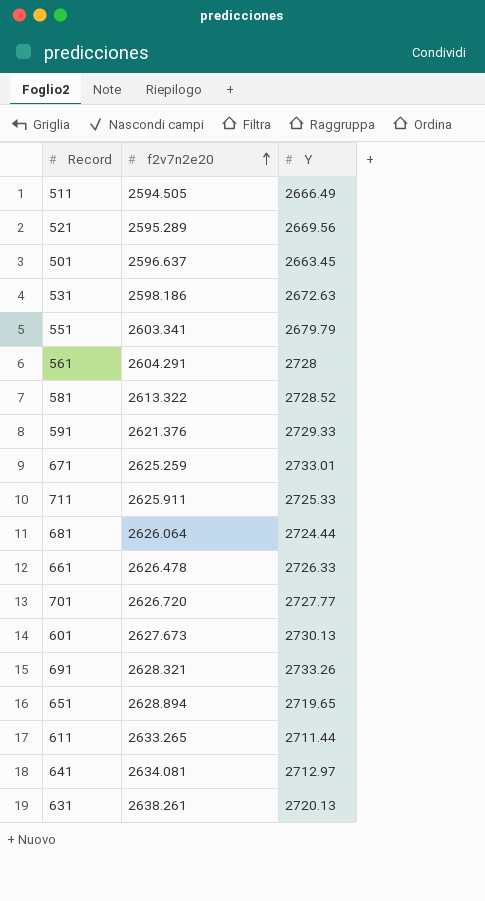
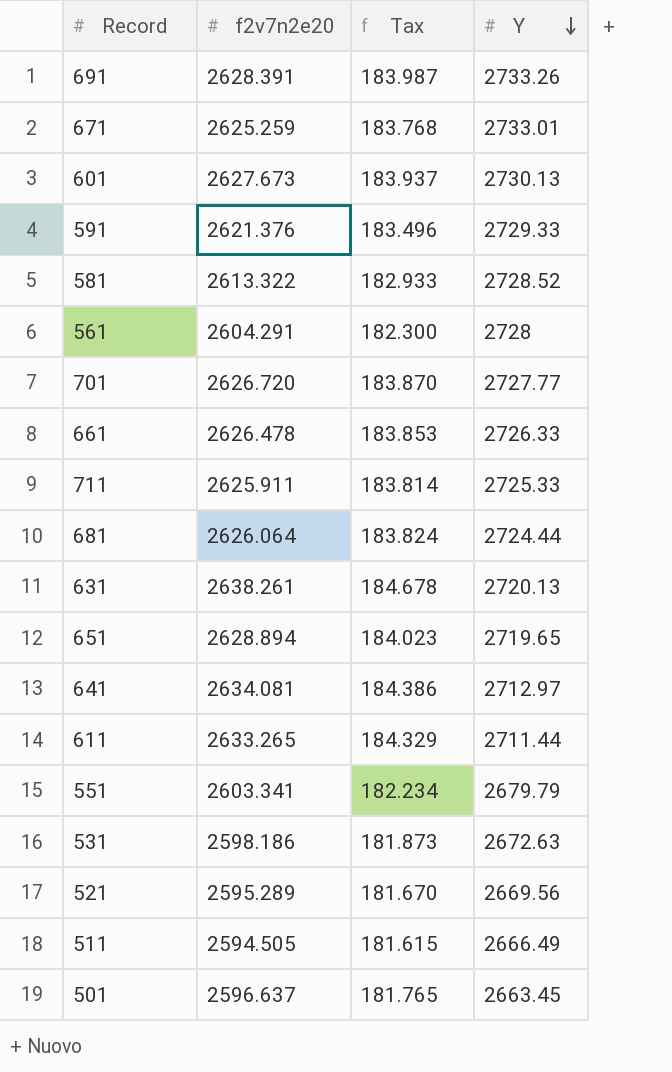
row order: f2v7n2e20 ascending -> Y descending
column Tax | formula: none -> [f2v7n2e20] * 0.07
691 | f2v7n2e20: 2628.321 -> 2628.391

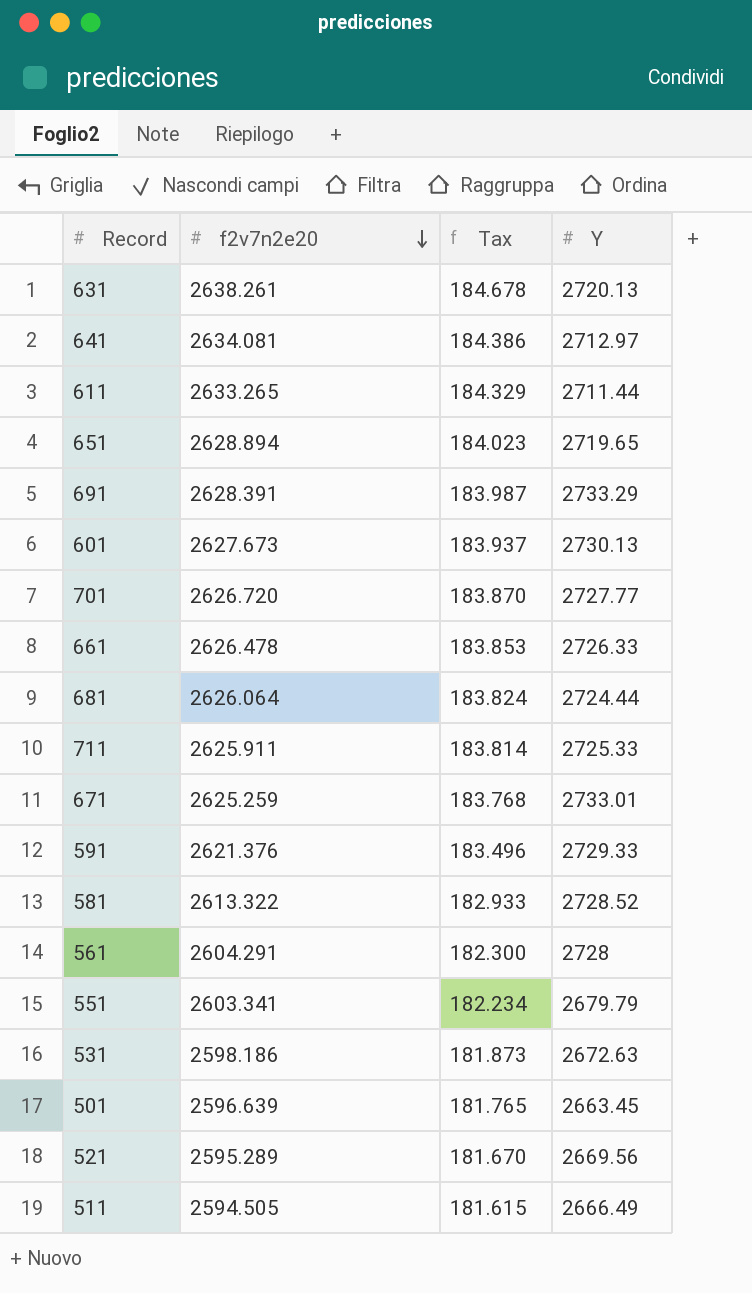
row order: Y descending -> f2v7n2e20 descending
691 | Y: 2733.26 -> 2733.29
501 | f2v7n2e20: 2596.637 -> 2596.639

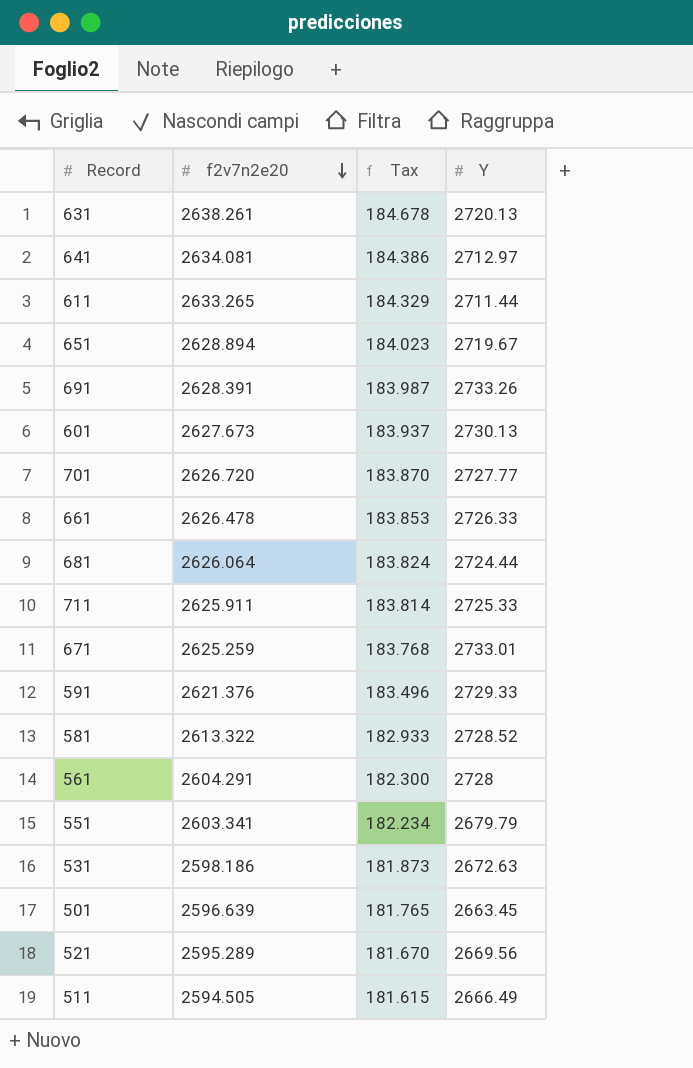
651 | Y: 2719.65 -> 2719.67
691 | Y: 2733.29 -> 2733.26

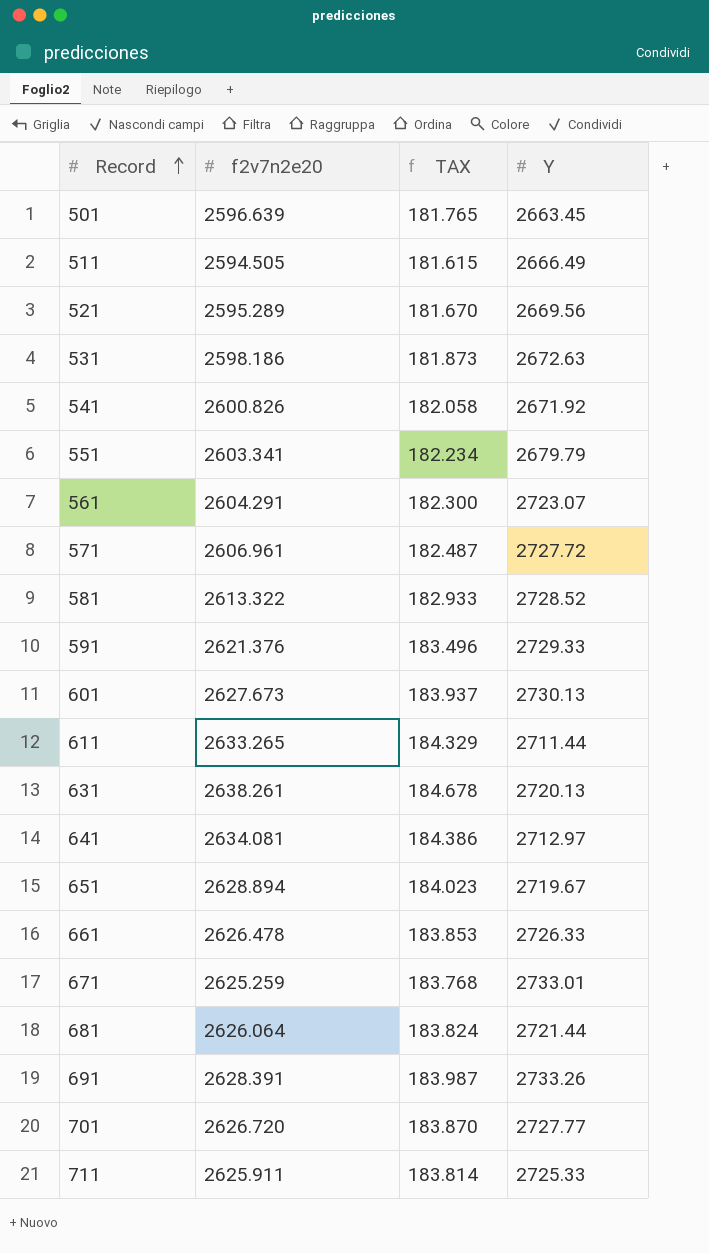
row order: f2v7n2e20 descending -> Record ascending
column name: Tax -> TAX
row 541: none -> 2600.826 | 182.058 | 2671.92
561 | Y: 2728 -> 2723.07
row 571: none -> 2606.961 | 182.487 | 2727.72
681 | Y: 2724.44 -> 2721.44

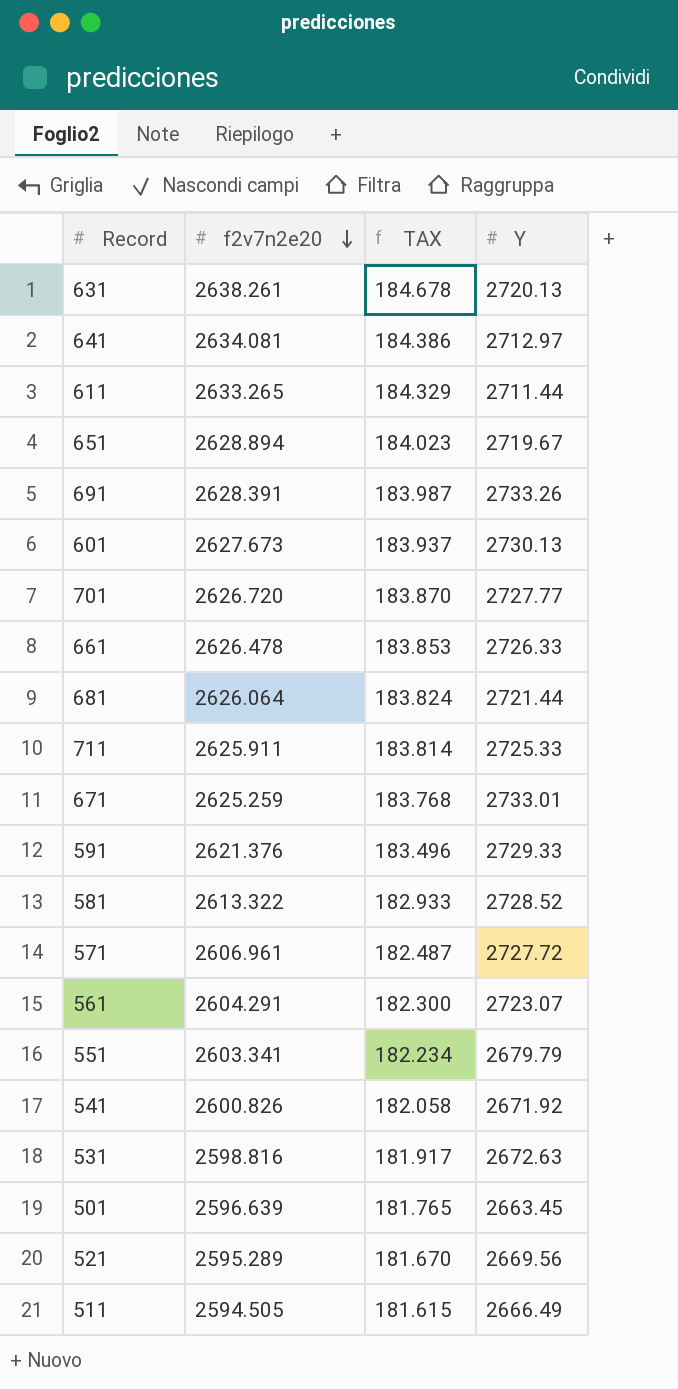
row order: Record ascending -> f2v7n2e20 descending
531 | f2v7n2e20: 2598.186 -> 2598.816
531 | TAX: 181.873 -> 181.917

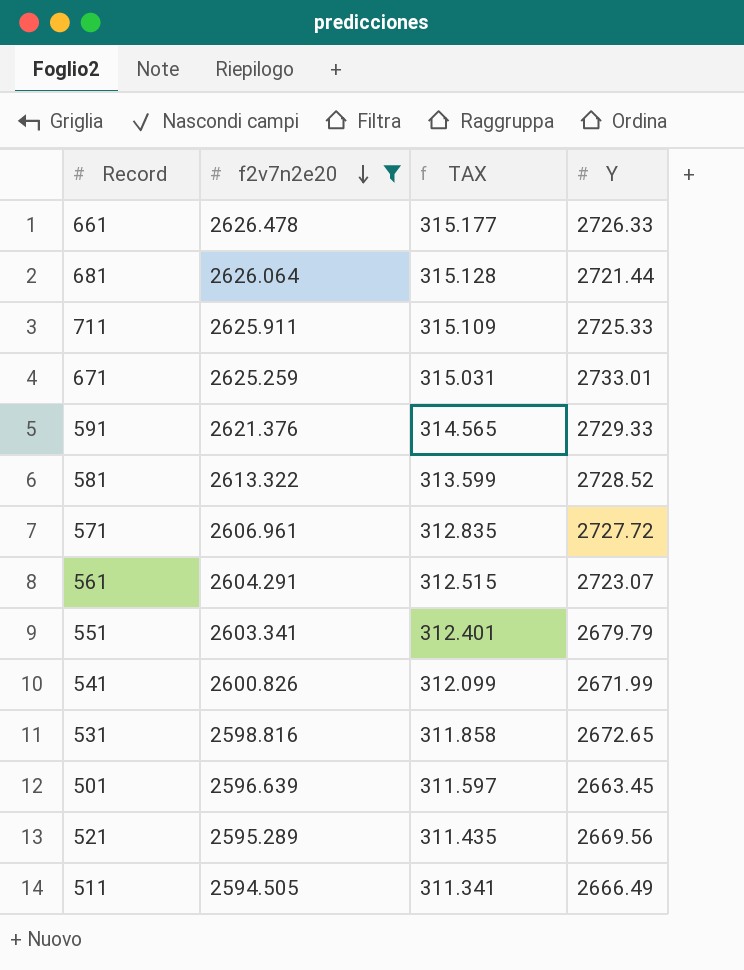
filter: none -> f2v7n2e20 <= 2626.478
column TAX | formula: [f2v7n2e20] * 0.07 -> [f2v7n2e20] * 0.12
541 | Y: 2671.92 -> 2671.99
531 | Y: 2672.63 -> 2672.65

